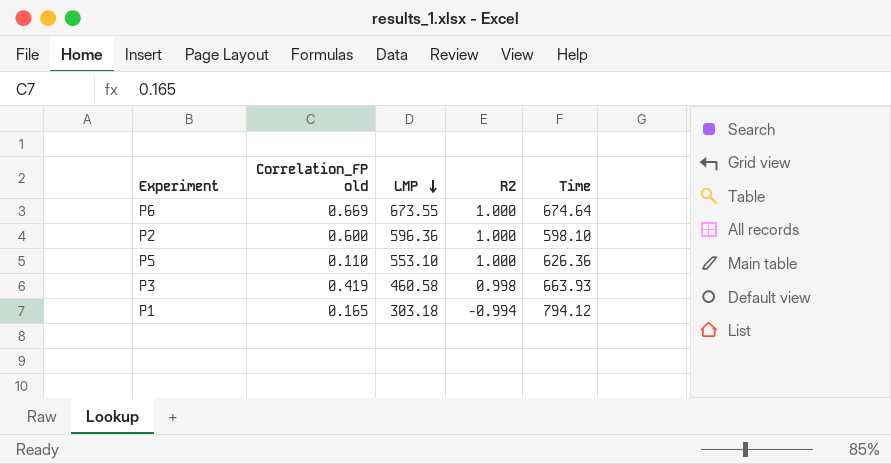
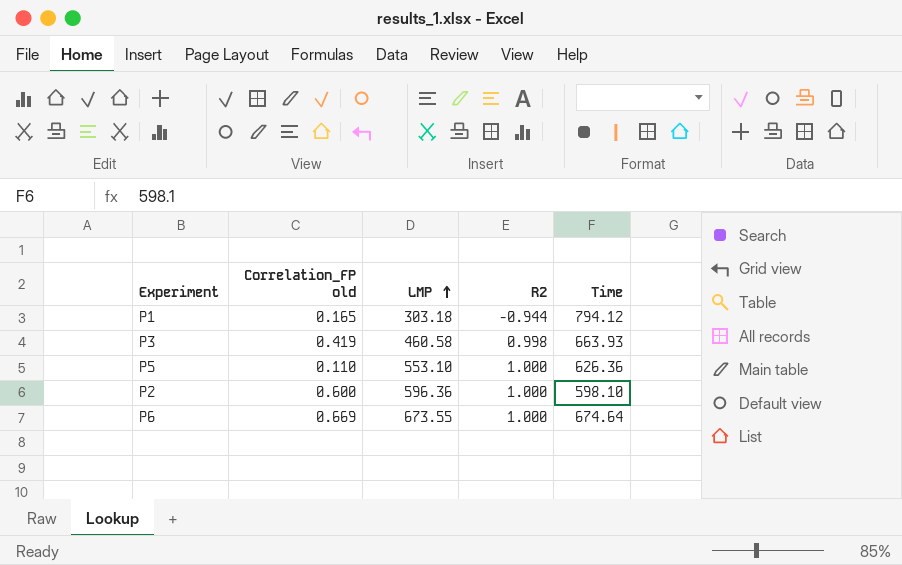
row order: LMP descending -> LMP ascending
P1 | R2: -0.994 -> -0.944

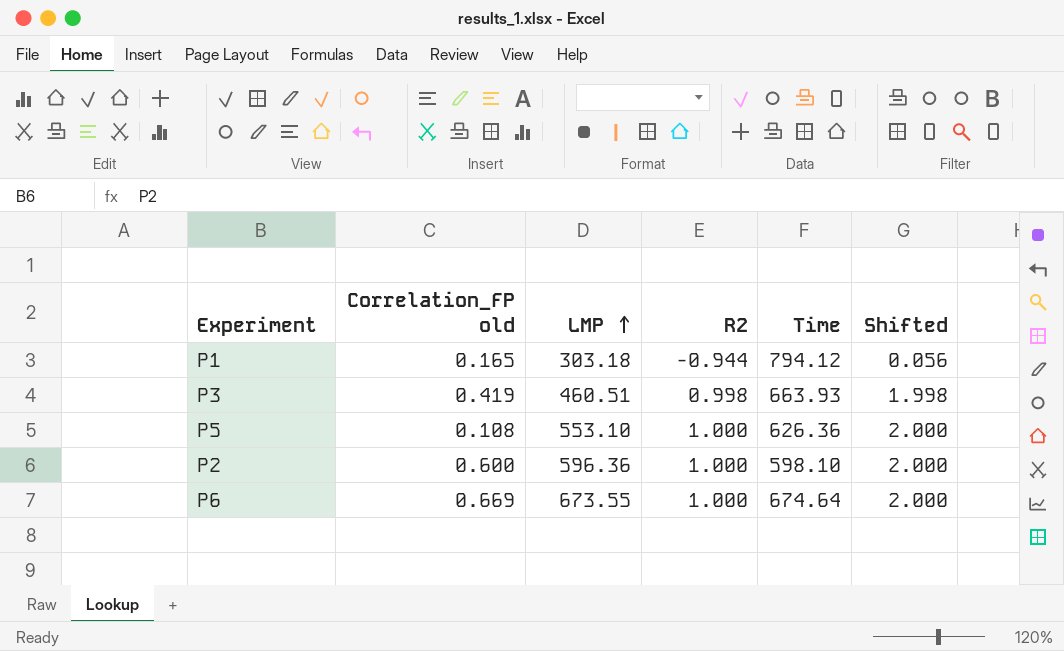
column Shifted | formula: none -> [R2] + 1
P3 | LMP: 460.58 -> 460.51
P5 | Correlation_FP old: 0.110 -> 0.108

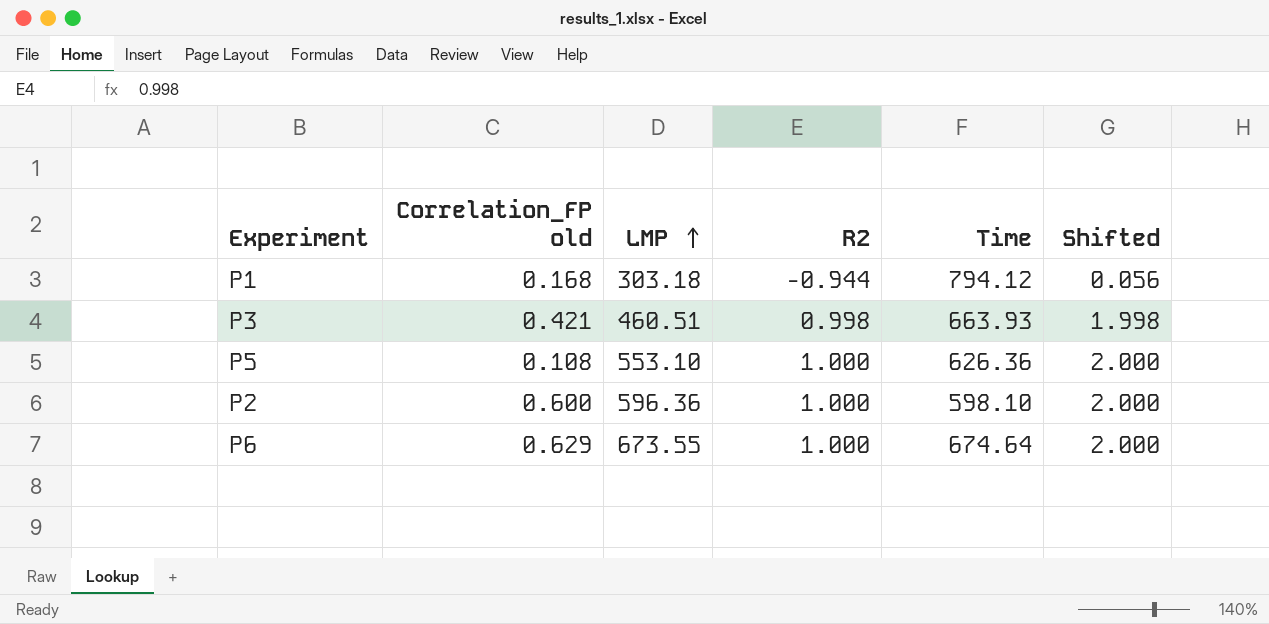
P1 | Correlation_FP old: 0.165 -> 0.168
P3 | Correlation_FP old: 0.419 -> 0.421
P6 | Correlation_FP old: 0.669 -> 0.629

